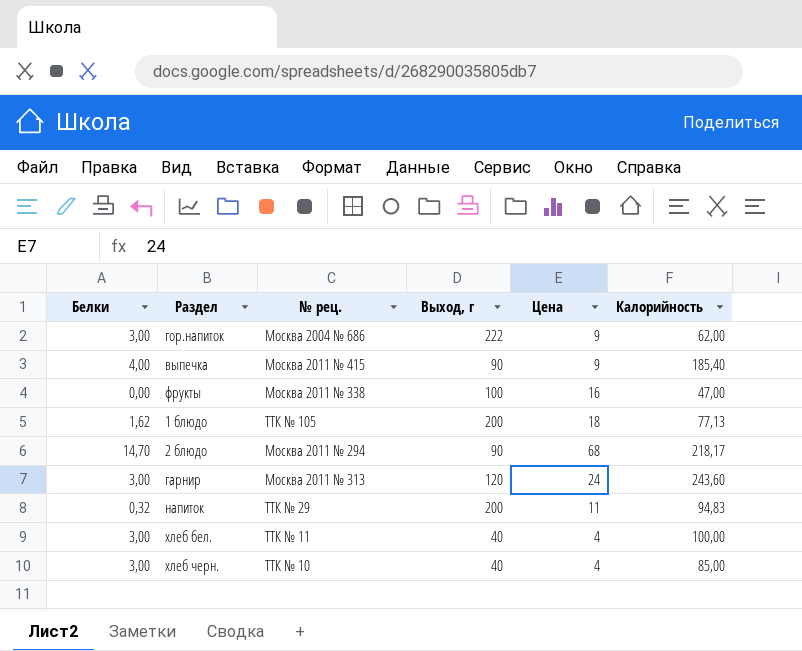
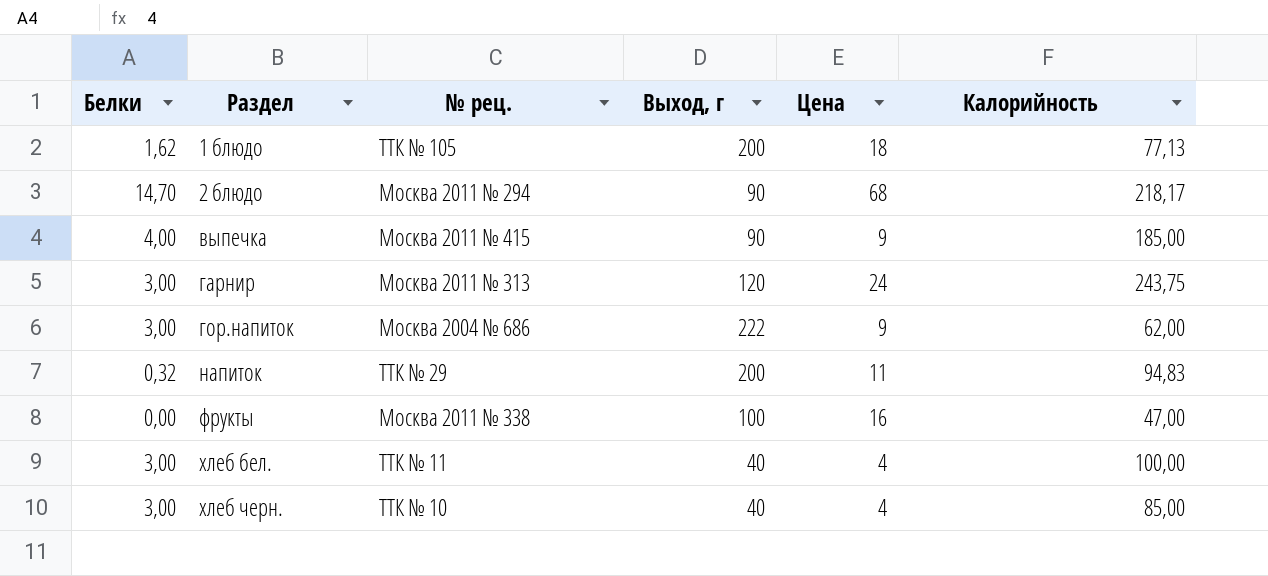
row order: none -> Раздел ascending
выпечка | Калорийность: 185,40 -> 185,00
гарнир | Калорийность: 243,60 -> 243,75

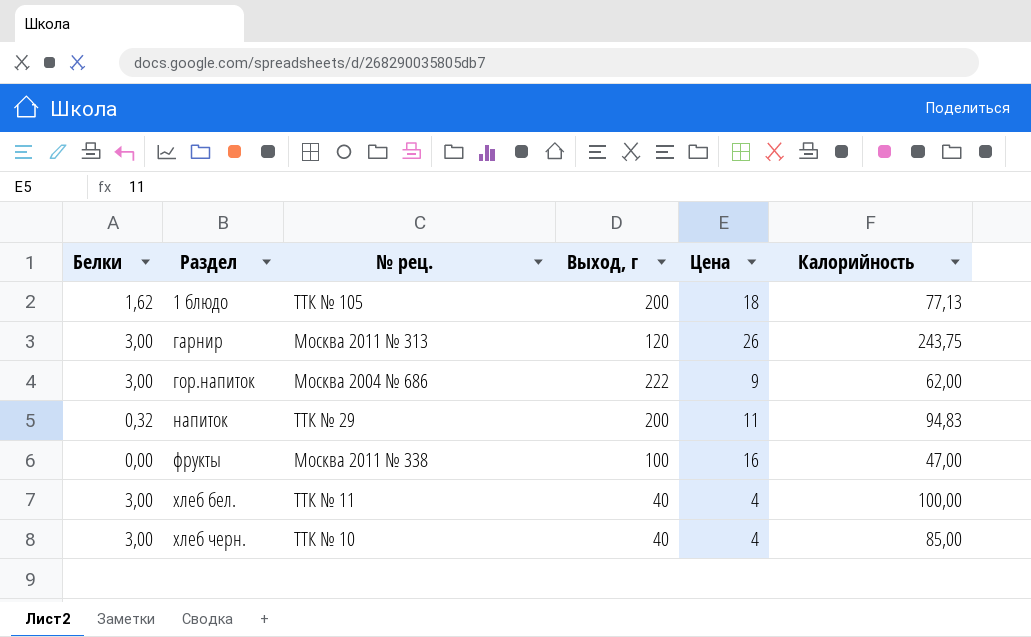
row 2 блюдо: 14,70 | Москва 2011 № 294 | 90 | 68 | 218,17 -> none
row выпечка: 4,00 | Москва 2011 № 415 | 90 | 9 | 185,00 -> none
гарнир | Цена: 24 -> 26

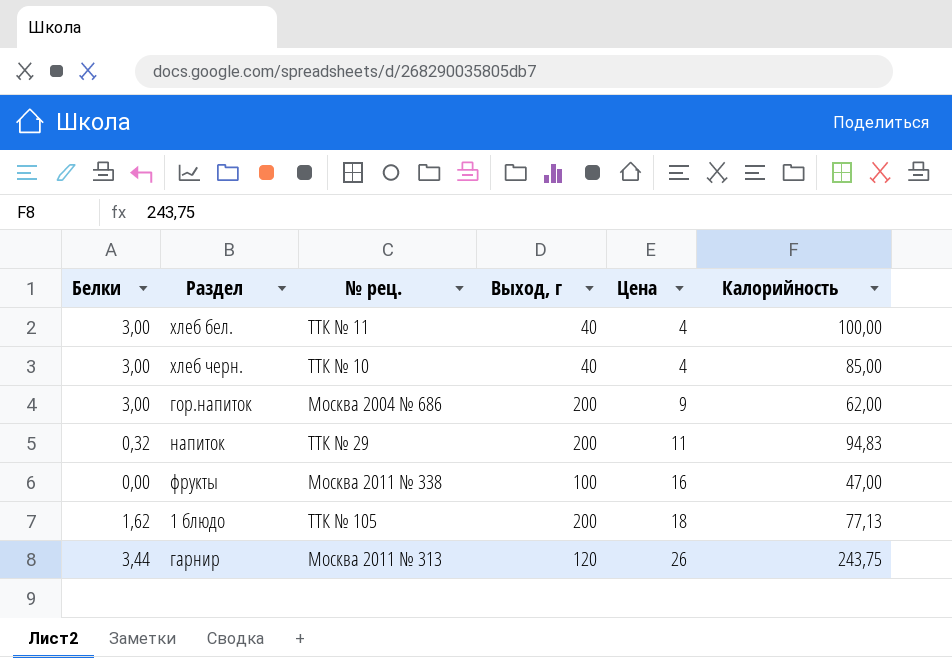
row order: Раздел ascending -> Цена ascending
гор.напиток | Выход, г: 222 -> 200
гарнир | Белки: 3,00 -> 3,44

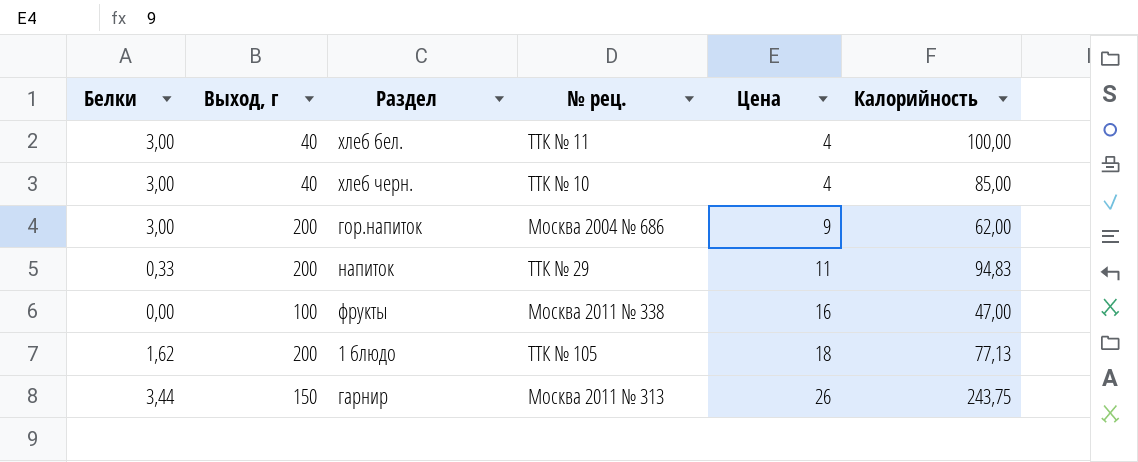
column Выход, г | position: 4 -> 2
напиток | Белки: 0,32 -> 0,33
гарнир | Выход, г: 120 -> 150

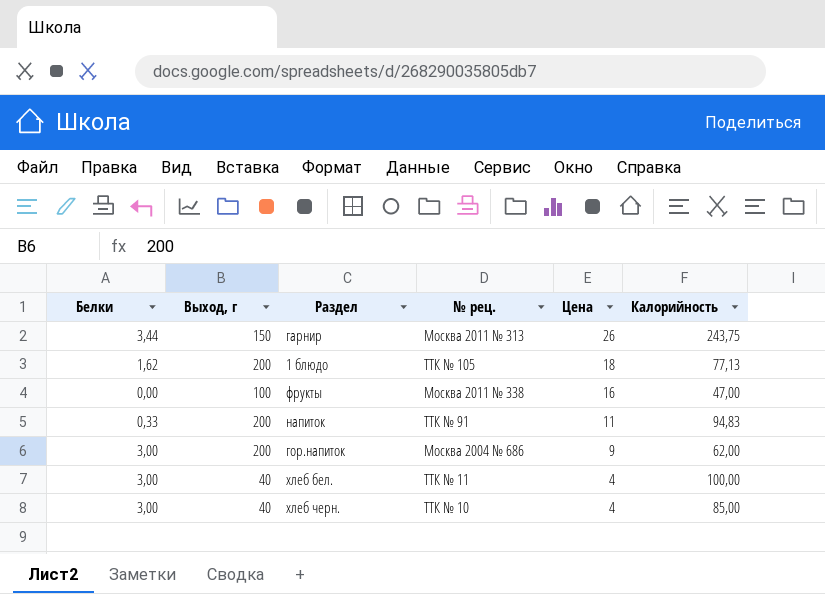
row order: Цена ascending -> Цена descending
напиток | № рец.: ТТК № 29 -> ТТК № 91

